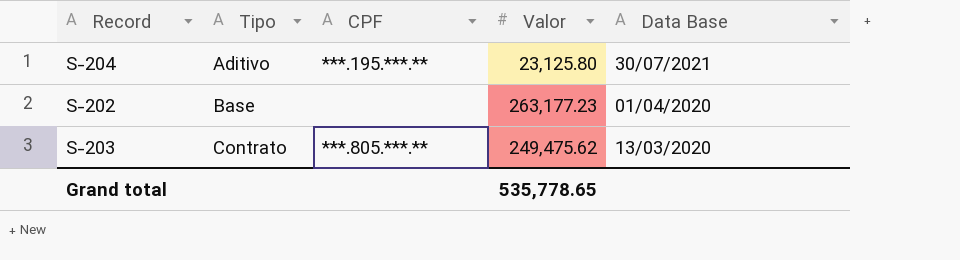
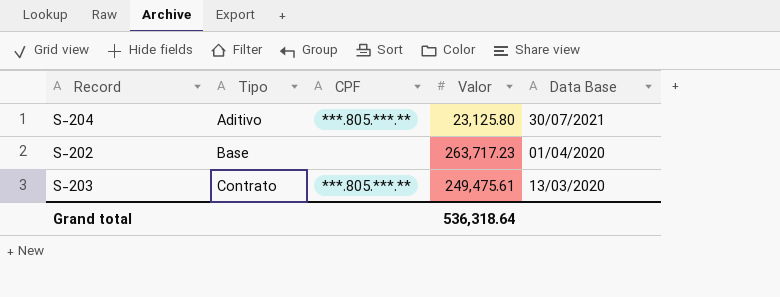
S-204 | CPF: ***.195.***.** -> ***.805.***.**
S-202 | Valor: 263,177.23 -> 263,717.23
S-203 | Valor: 249,475.62 -> 249,475.61
Grand total | Valor: 535,778.65 -> 536,318.64

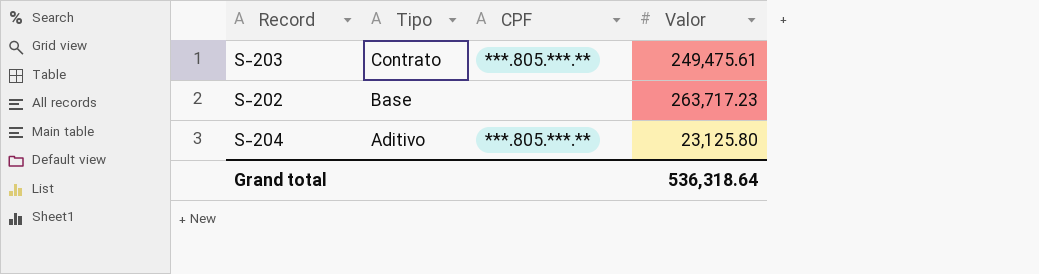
row order: Tipo ascending -> Tipo descending
column Data Base | position: 5 -> none

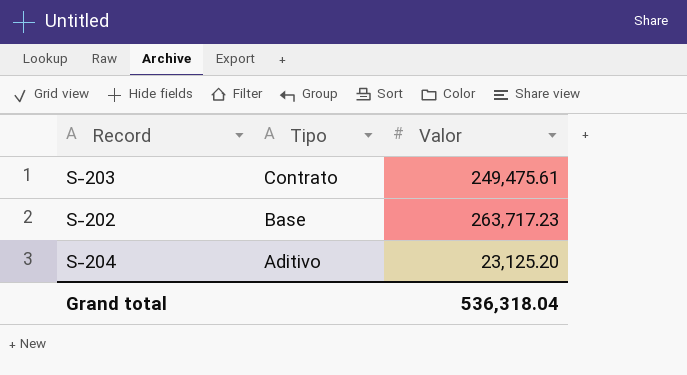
column CPF | position: 3 -> none
S-204 | Valor: 23,125.80 -> 23,125.20
Grand total | Valor: 536,318.64 -> 536,318.04

